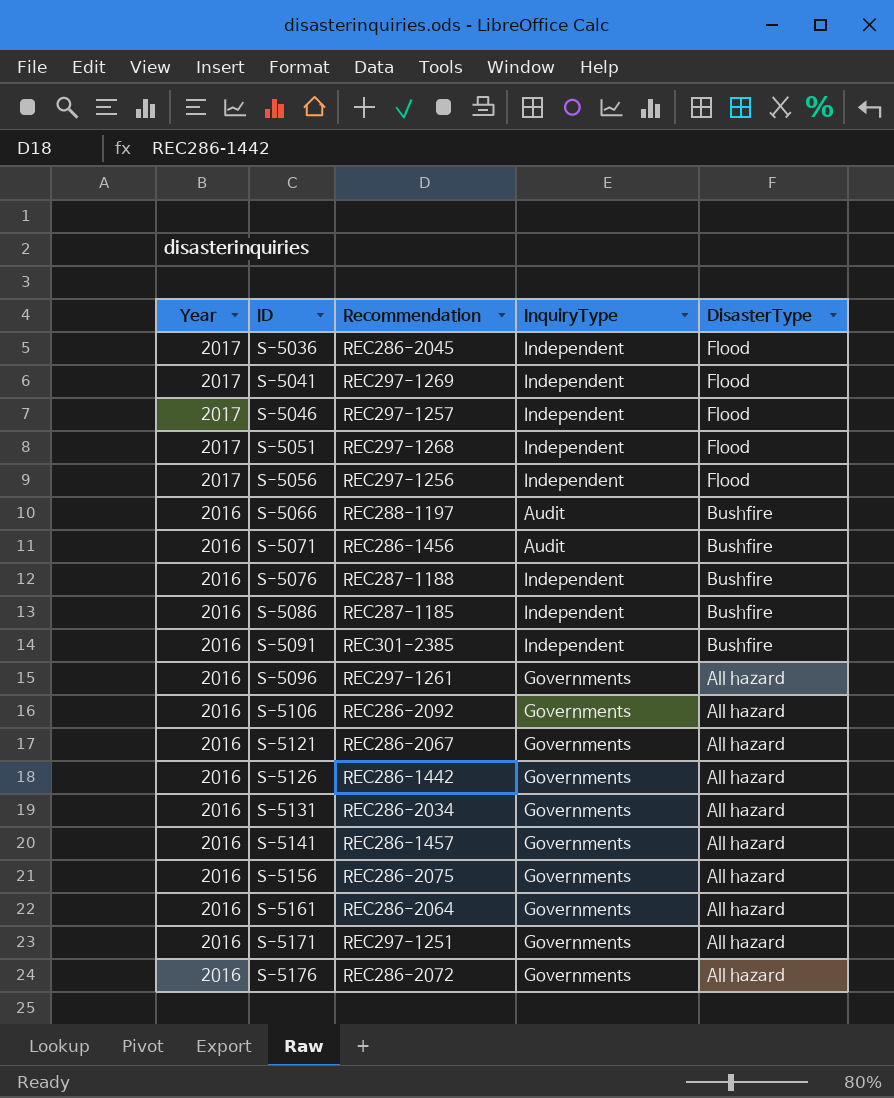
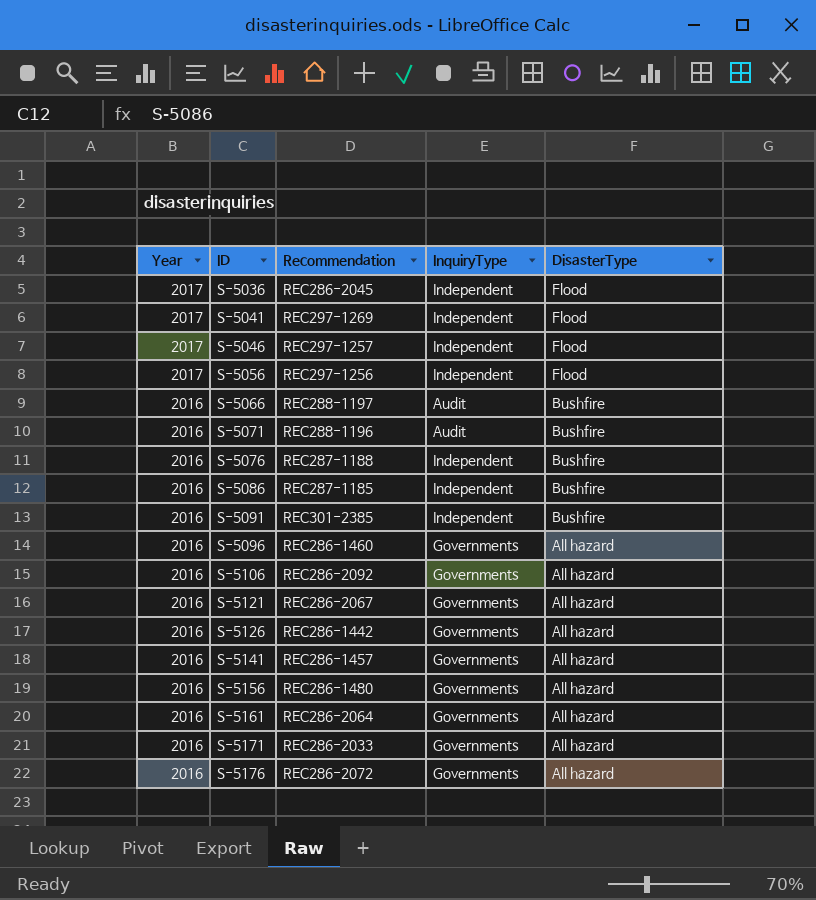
row S-5051: 2017 | REC297-1268 | Independent | Flood -> none
row S-5131: 2016 | REC286-2034 | Governments | All hazard -> none
S-5071 | Recommendation: REC286-1456 -> REC288-1196
S-5096 | Recommendation: REC297-1261 -> REC286-1460
S-5156 | Recommendation: REC286-2075 -> REC286-1480
S-5171 | Recommendation: REC297-1251 -> REC286-2033

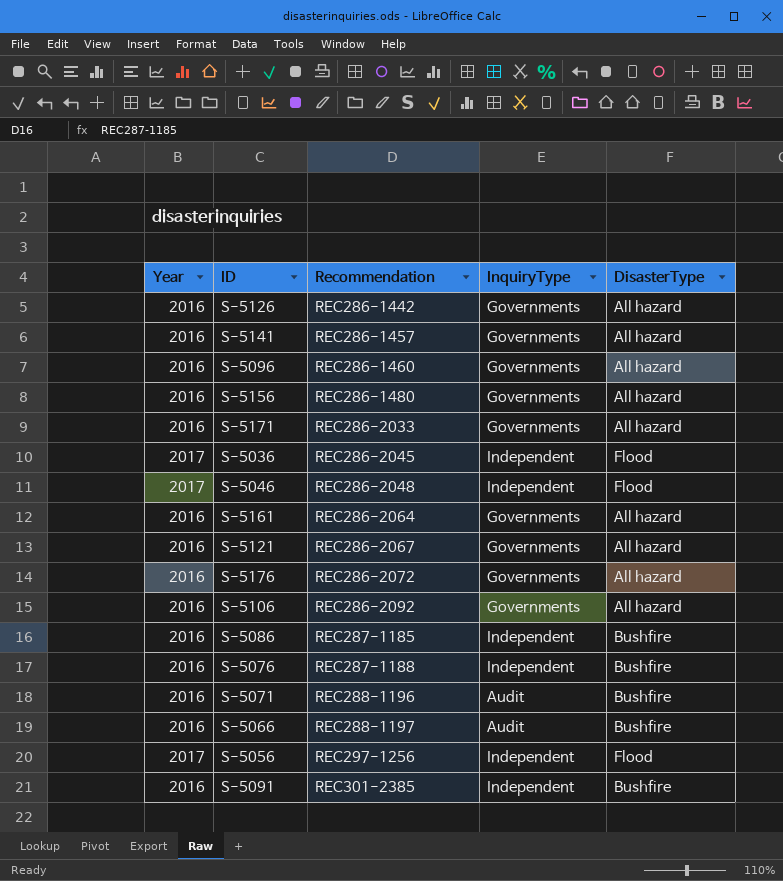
row order: Year descending -> Recommendation ascending
row S-5041: 2017 | REC297-1269 | Independent | Flood -> none
S-5046 | Recommendation: REC297-1257 -> REC286-2048

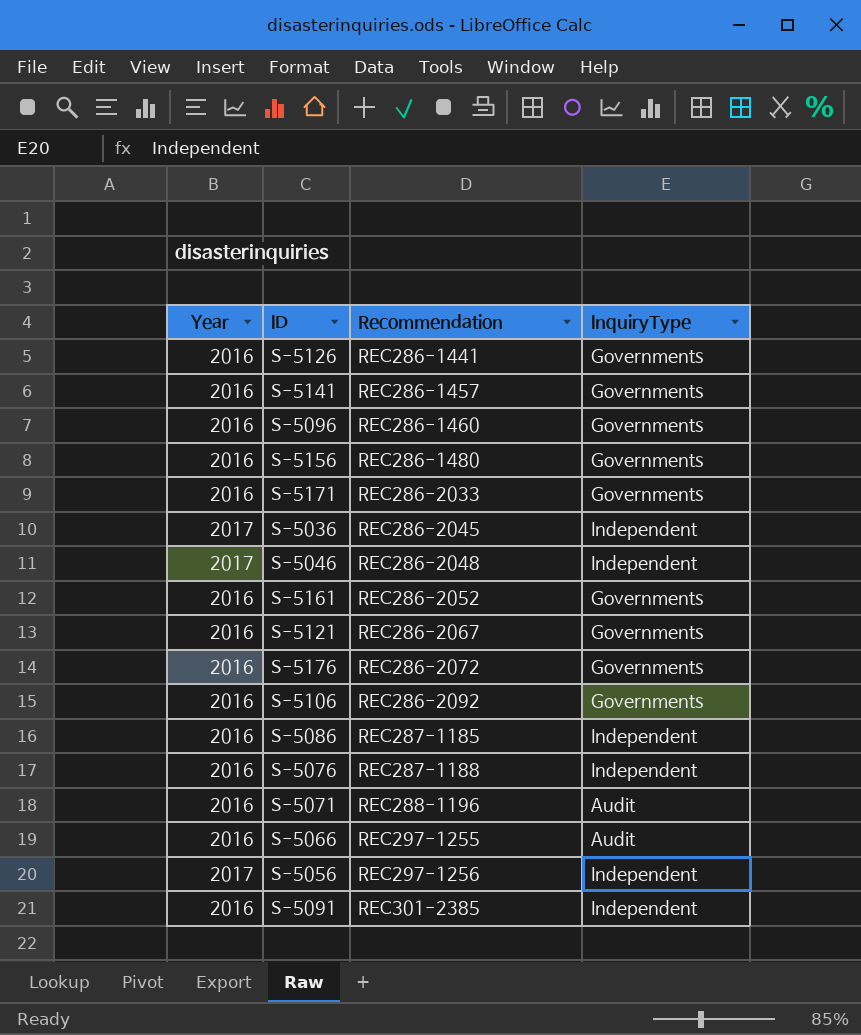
column DisasterType | position: 5 -> none
S-5126 | Recommendation: REC286-1442 -> REC286-1441
S-5161 | Recommendation: REC286-2064 -> REC286-2052
S-5066 | Recommendation: REC288-1197 -> REC297-1255

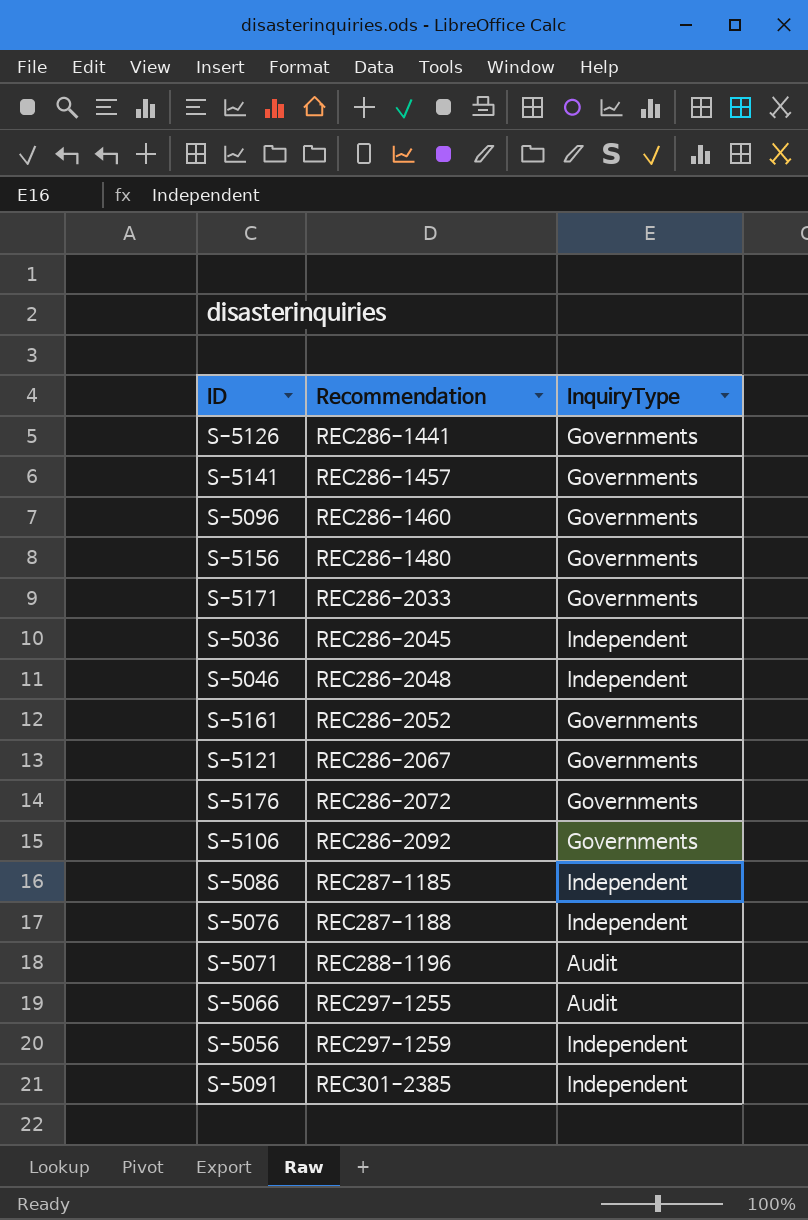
column Year | position: 1 -> none
S-5056 | Recommendation: REC297-1256 -> REC297-1259

